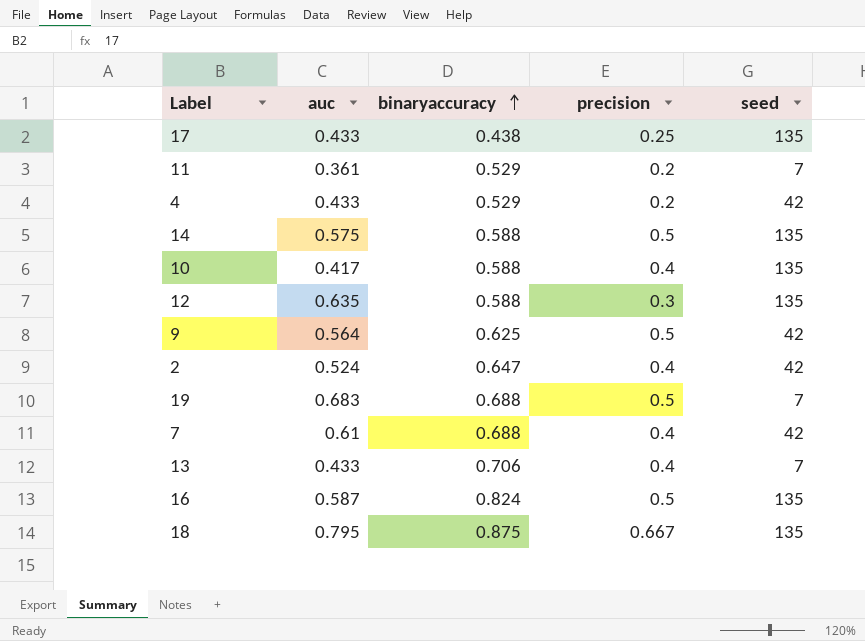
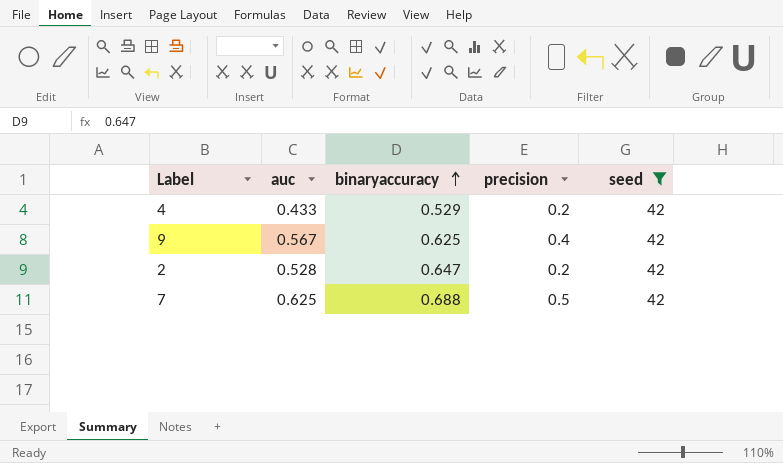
filter: none -> seed = 42
9 | auc: 0.564 -> 0.567
9 | precision: 0.5 -> 0.4
2 | auc: 0.524 -> 0.528
2 | precision: 0.4 -> 0.2
7 | auc: 0.61 -> 0.625
7 | precision: 0.4 -> 0.5

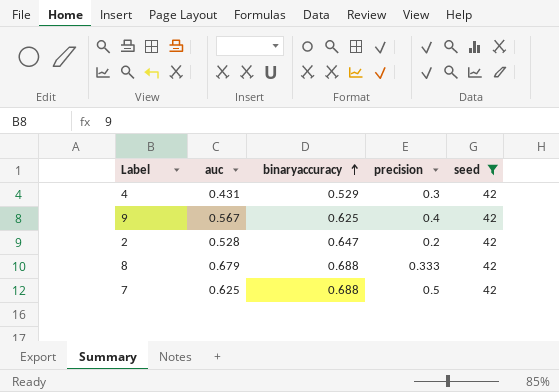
4 | auc: 0.433 -> 0.431
4 | precision: 0.2 -> 0.3
row 8: none -> 0.679 | 0.688 | 0.333 | 42

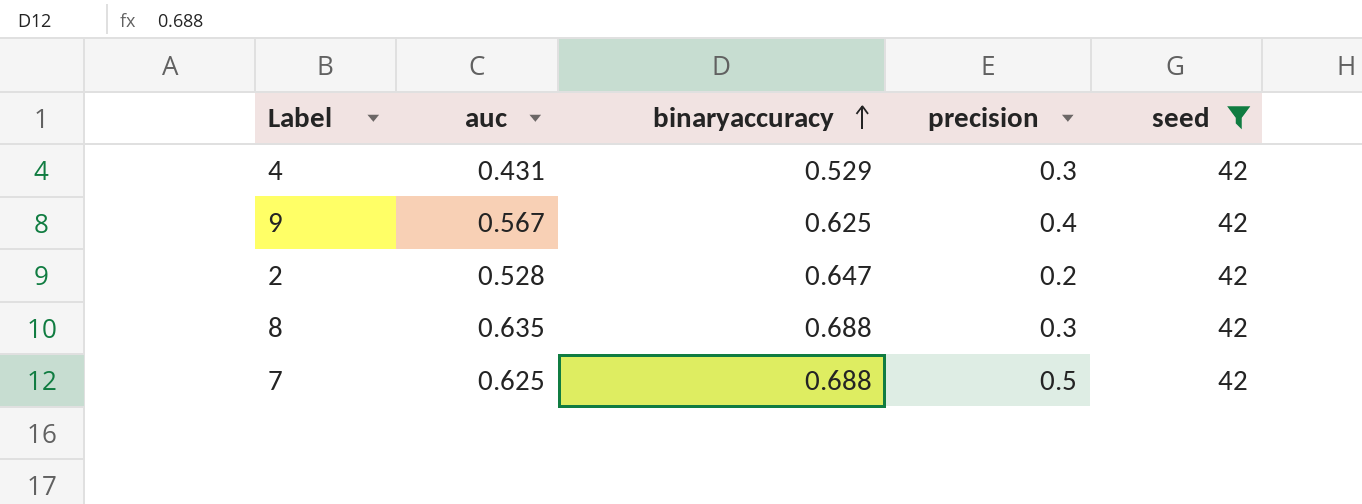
8 | auc: 0.679 -> 0.635
8 | precision: 0.333 -> 0.3

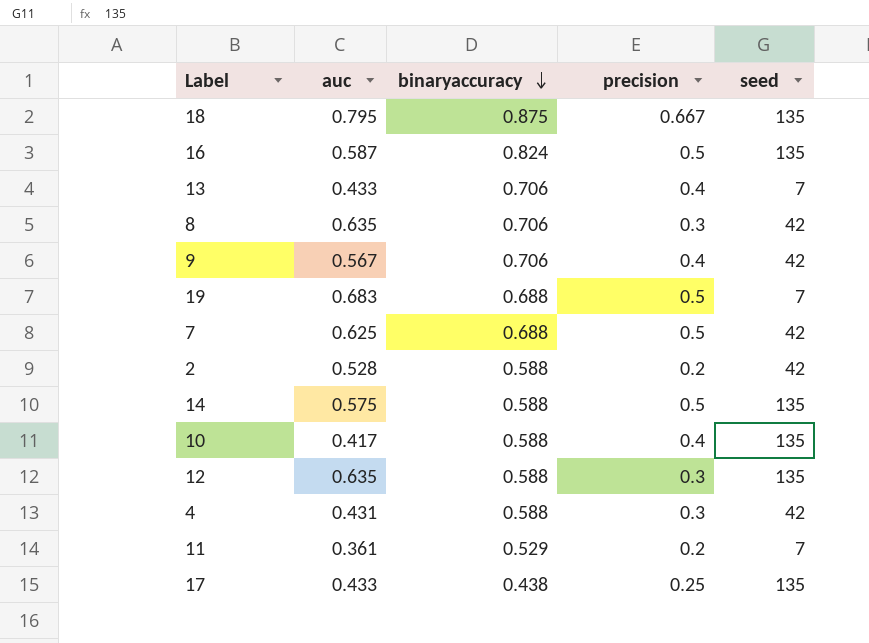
filter: seed = 42 -> none
row order: binaryaccuracy ascending -> binaryaccuracy descending
8 | binaryaccuracy: 0.688 -> 0.706
9 | binaryaccuracy: 0.625 -> 0.706
2 | binaryaccuracy: 0.647 -> 0.588
4 | binaryaccuracy: 0.529 -> 0.588

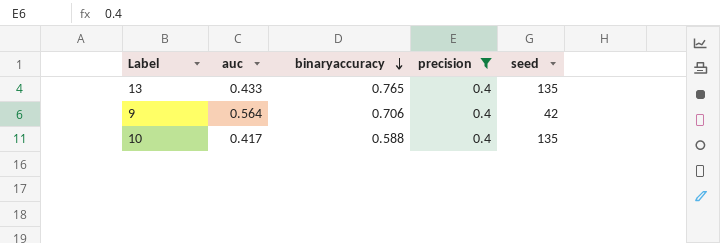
filter: none -> precision = 0.4
13 | binaryaccuracy: 0.706 -> 0.765
13 | seed: 7 -> 135
9 | auc: 0.567 -> 0.564

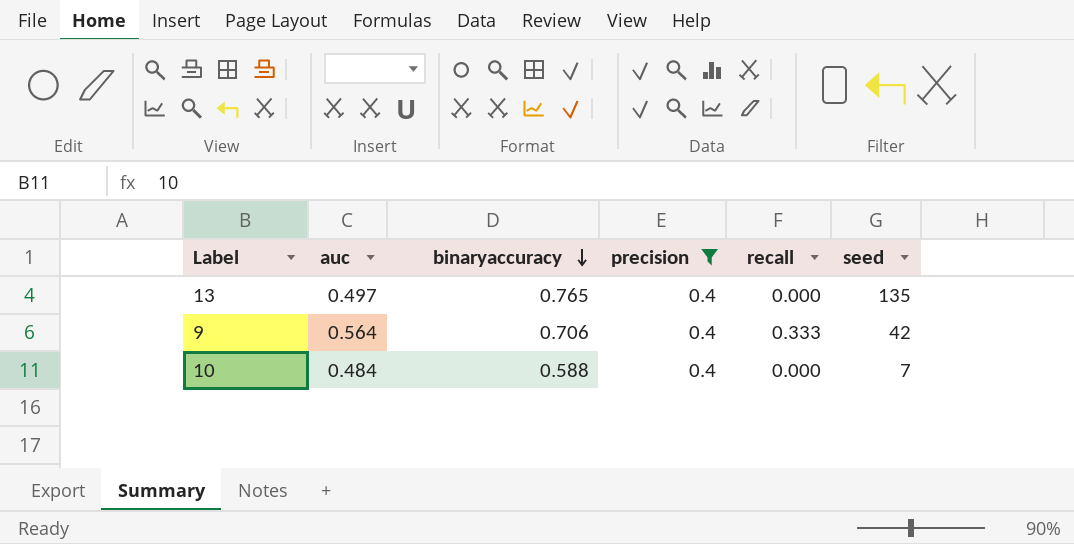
column recall | position: none -> 5
13 | auc: 0.433 -> 0.497
10 | auc: 0.417 -> 0.484
10 | seed: 135 -> 7

